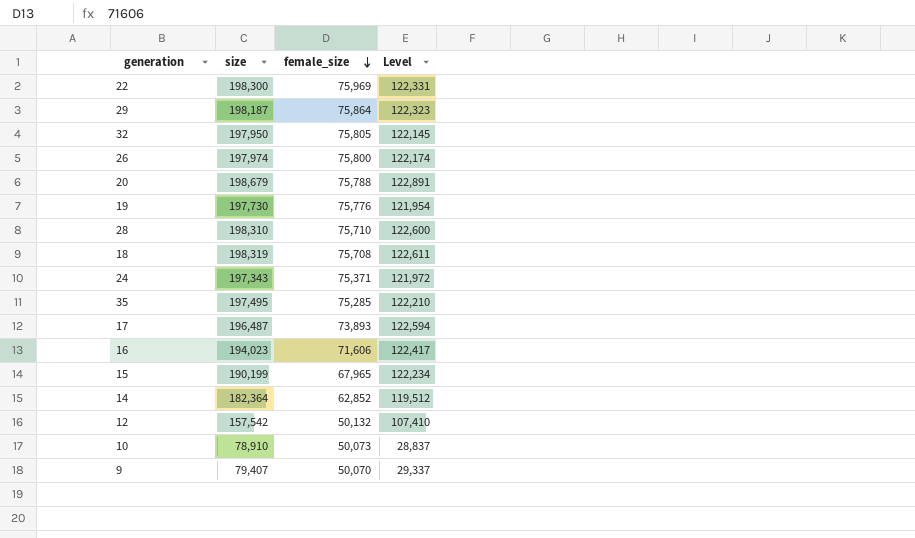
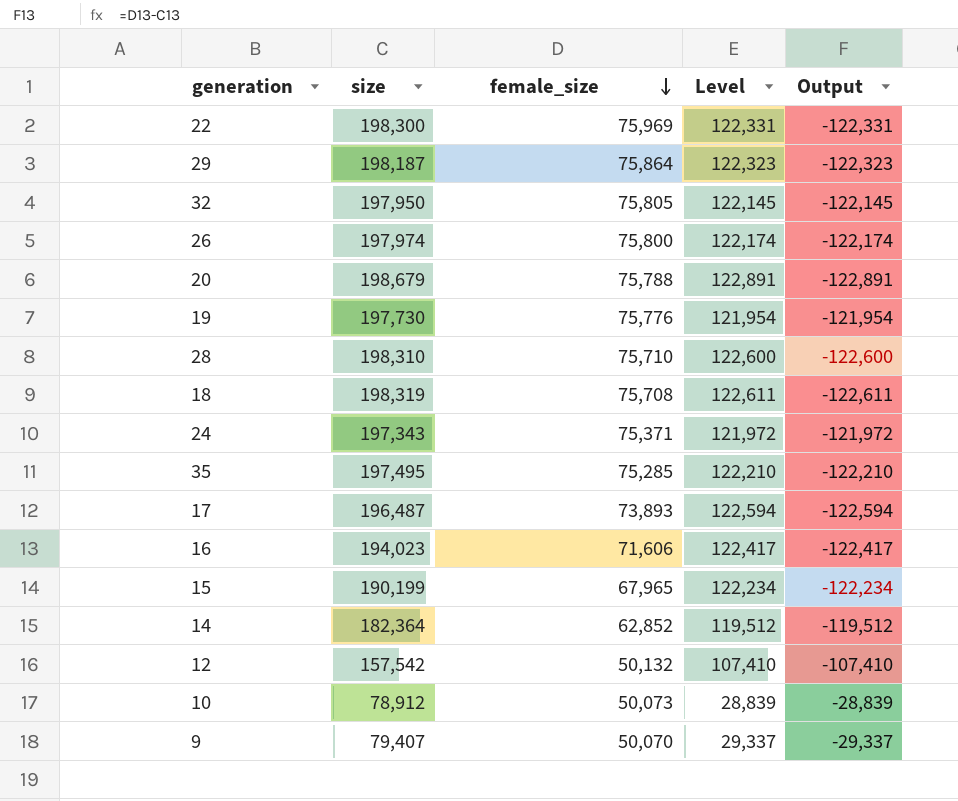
column Output | formula: none -> [female_size] - [size]
10 | size: 78,910 -> 78,912
10 | Level: 28,837 -> 28,839

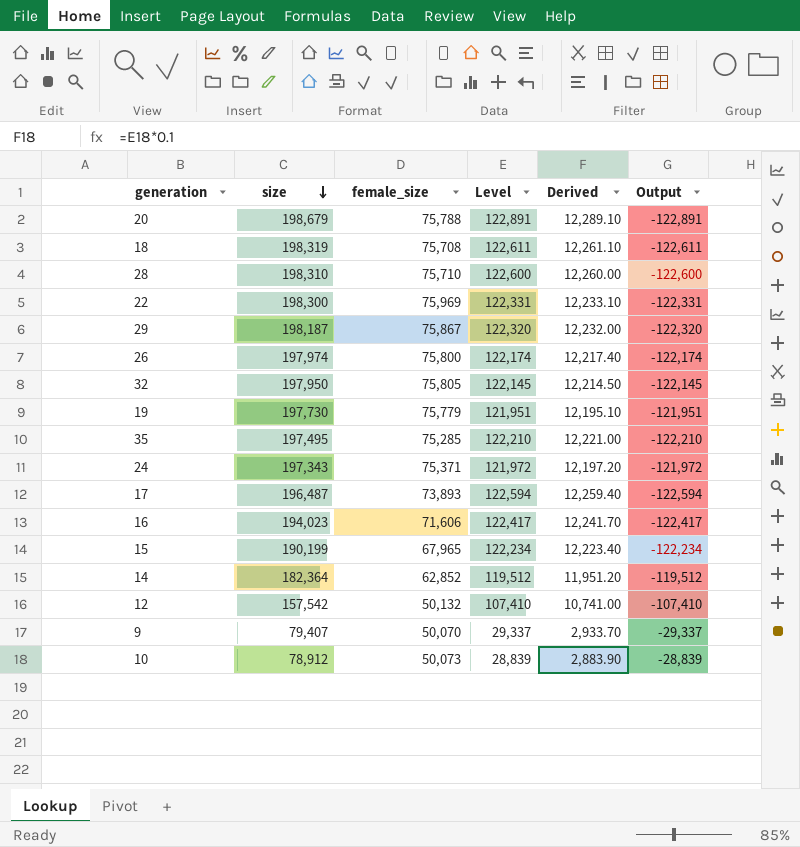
row order: female_size descending -> size descending
column Derived | formula: none -> [Level] * 0.1
29 | female_size: 75,864 -> 75,867
29 | Level: 122,323 -> 122,320
29 | Output: -122,323 -> -122,320
19 | female_size: 75,776 -> 75,779
19 | Level: 121,954 -> 121,951
19 | Output: -121,954 -> -121,951

